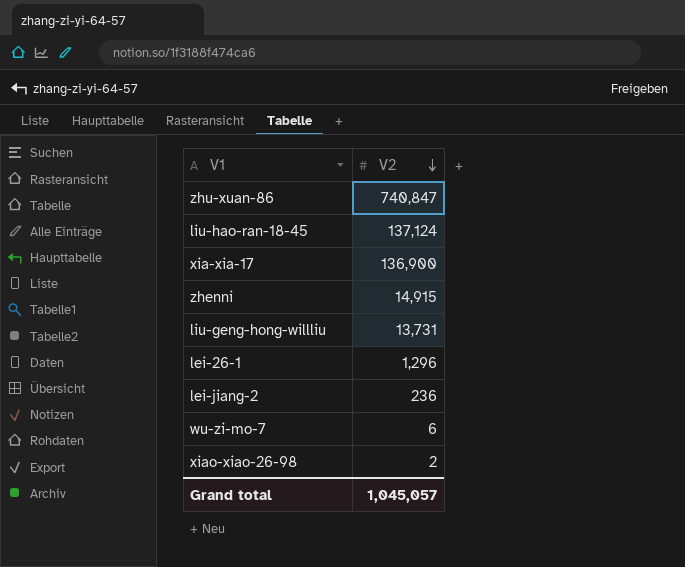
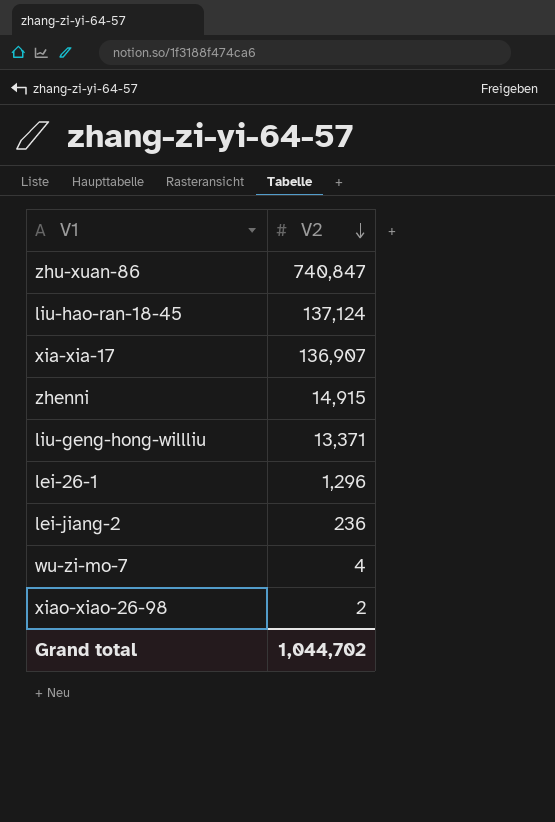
xia-xia-17 | V2: 136,900 -> 136,907
liu-geng-hong-willliu | V2: 13,731 -> 13,371
wu-zi-mo-7 | V2: 6 -> 4
Grand total | V2: 1,045,057 -> 1,044,702

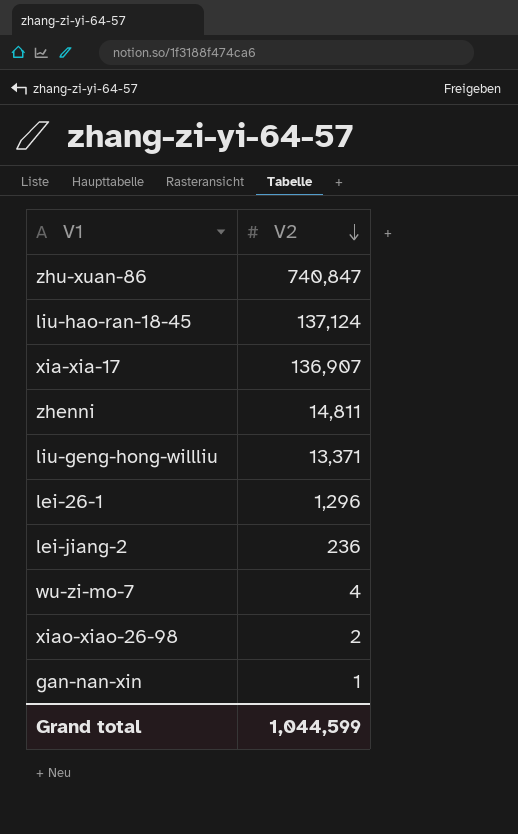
zhenni | V2: 14,915 -> 14,811
row gan-nan-xin: none -> 1
Grand total | V2: 1,044,702 -> 1,044,599

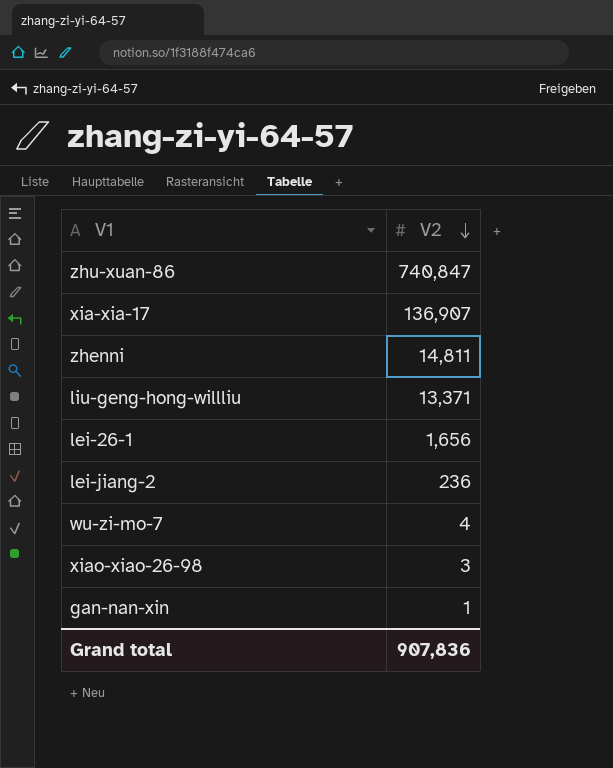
row liu-hao-ran-18-45: 137,124 -> none
lei-26-1 | V2: 1,296 -> 1,656
xiao-xiao-26-98 | V2: 2 -> 3
Grand total | V2: 1,044,599 -> 907,836

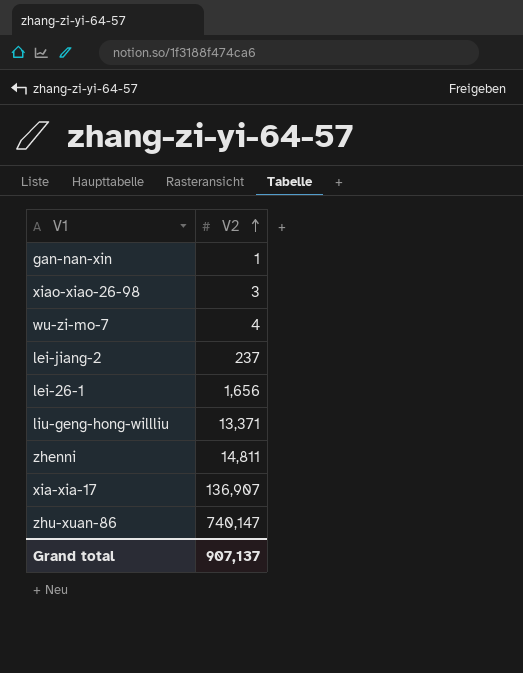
row order: V2 descending -> V2 ascending
lei-jiang-2 | V2: 236 -> 237
zhu-xuan-86 | V2: 740,847 -> 740,147
Grand total | V2: 907,836 -> 907,137

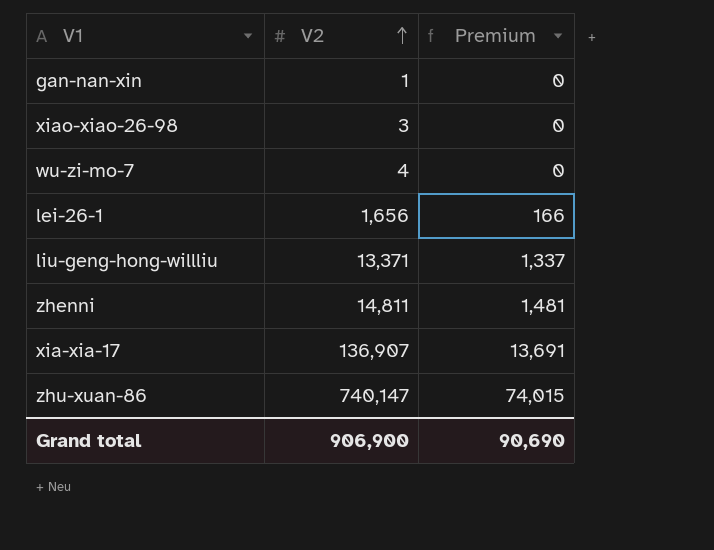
column Premium | formula: none -> [V2] * 0.1
row lei-jiang-2: 237 -> none
Grand total | V2: 907,137 -> 906,900

